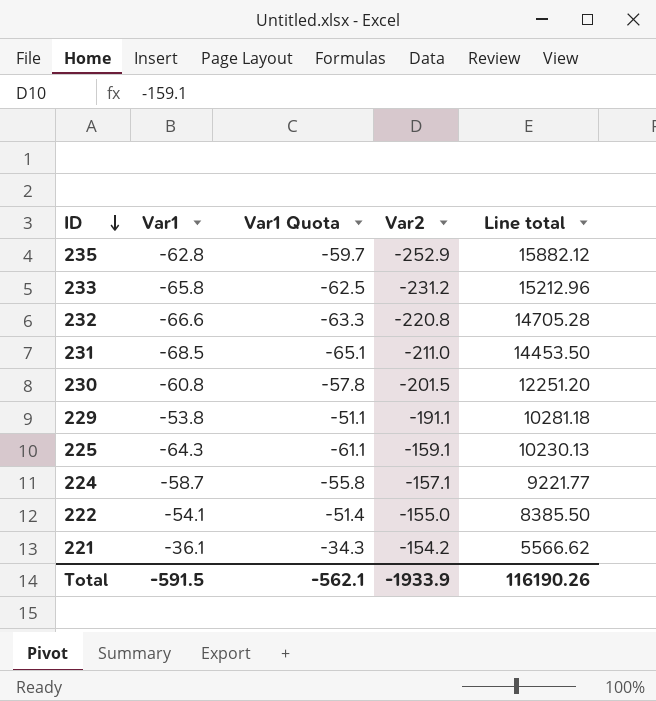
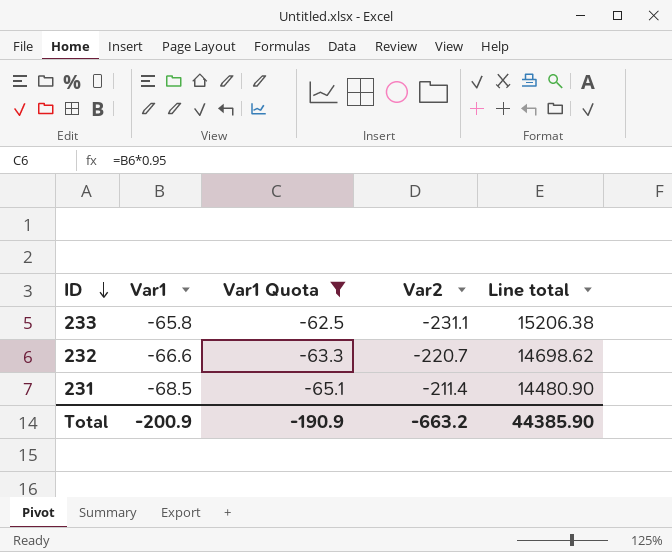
filter: none -> Var1 Quota <= -62.5
233 | Var2: -231.2 -> -231.1
233 | Line total: 15212.96 -> 15206.38
232 | Var2: -220.8 -> -220.7
232 | Line total: 14705.28 -> 14698.62
231 | Var2: -211.0 -> -211.4
231 | Line total: 14453.50 -> 14480.90
Total | Var1: -591.5 -> -200.9
Total | Var1 Quota: -562.1 -> -190.9
Total | Var2: -1933.9 -> -663.2
Total | Line total: 116190.26 -> 44385.90

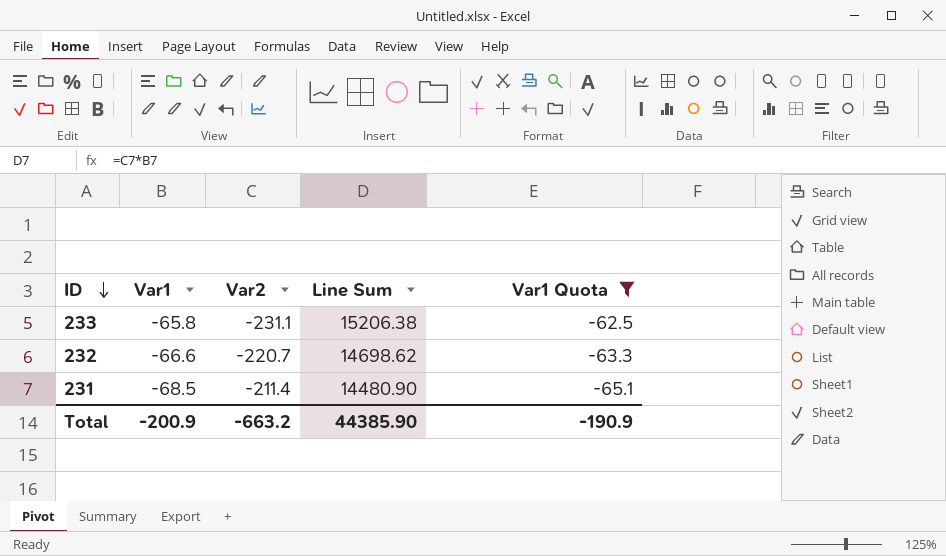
column name: Line total -> Line Sum
column Var1 Quota | position: 3 -> 5

